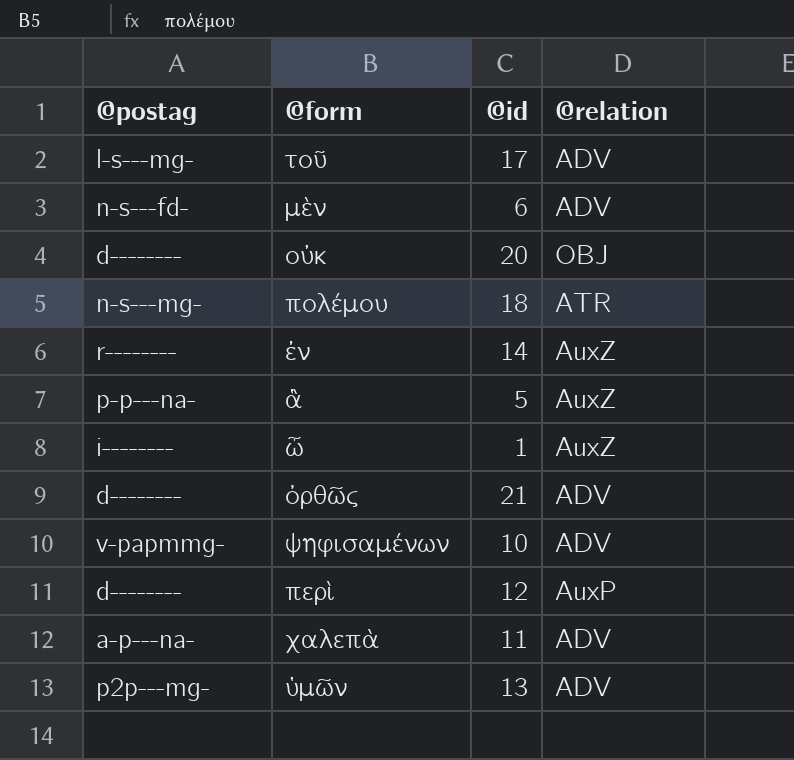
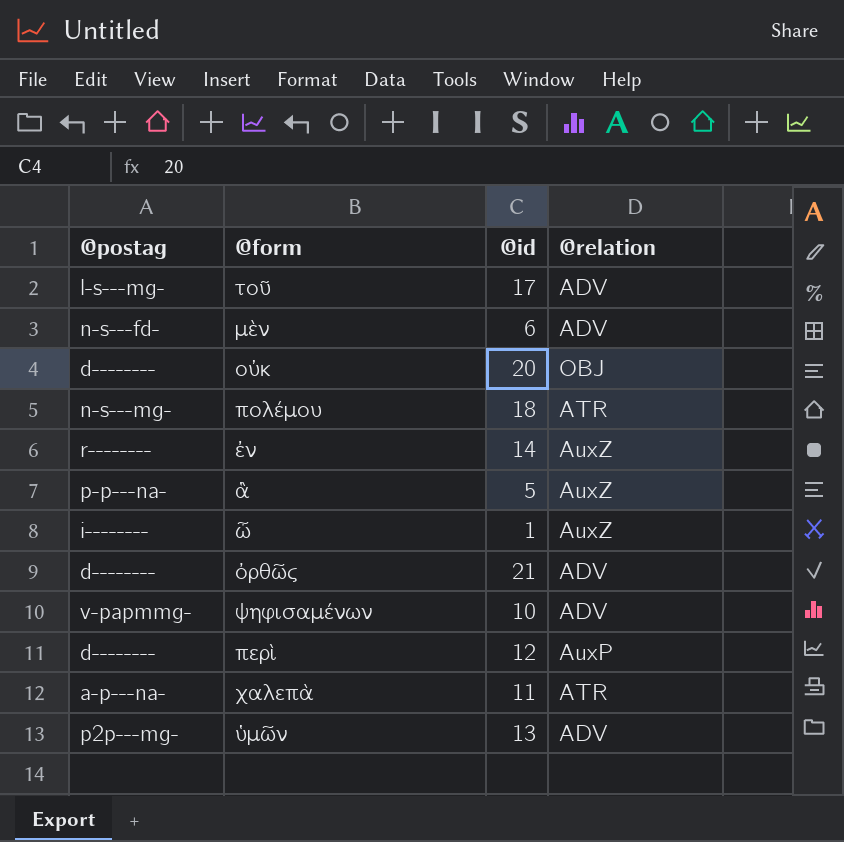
χαλεπὰ | @relation: ADV -> ATR

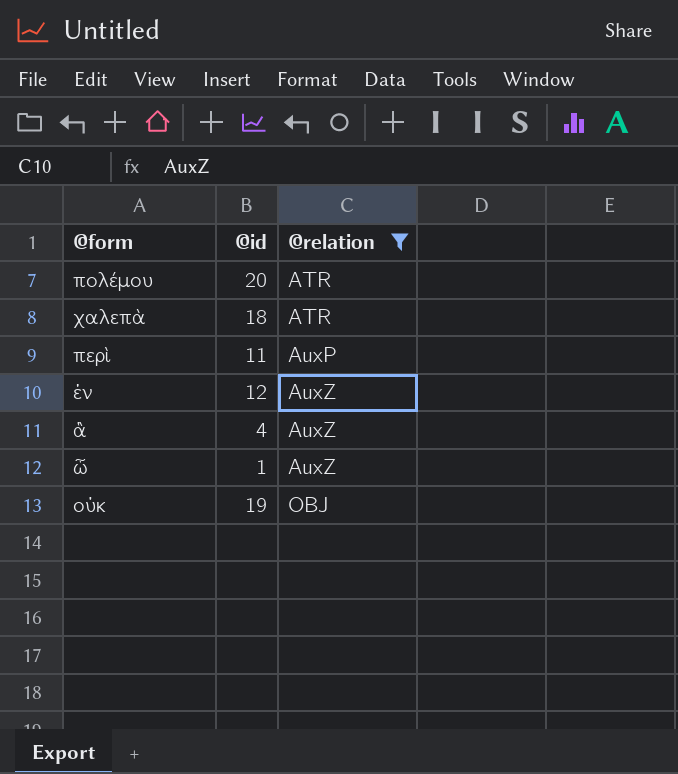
filter: none -> @relation != ADV
row order: none -> @relation ascending
column @postag | position: 1 -> none
πολέμου | @id: 18 -> 20
χαλεπὰ | @id: 11 -> 18
περὶ | @id: 12 -> 11
ἐν | @id: 14 -> 12
ἃ | @id: 5 -> 4
οὐκ | @id: 20 -> 19

